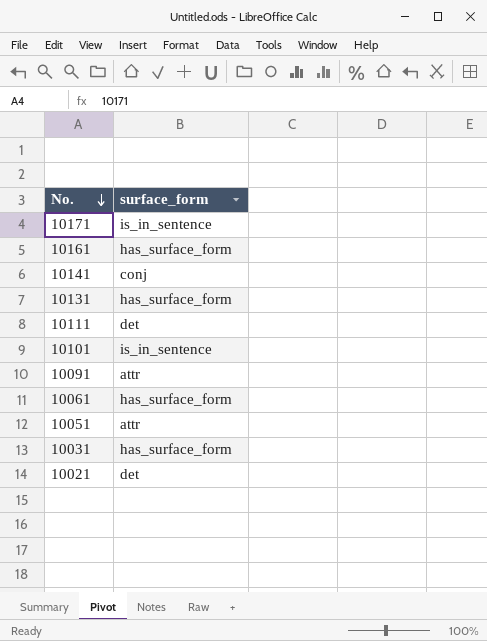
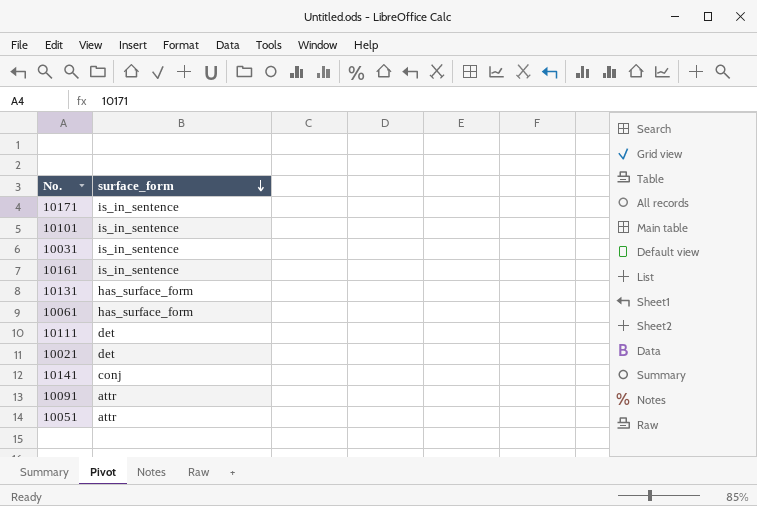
row order: No. descending -> surface_form descending
10031 | surface_form: has_surface_form -> is_in_sentence
10161 | surface_form: has_surface_form -> is_in_sentence

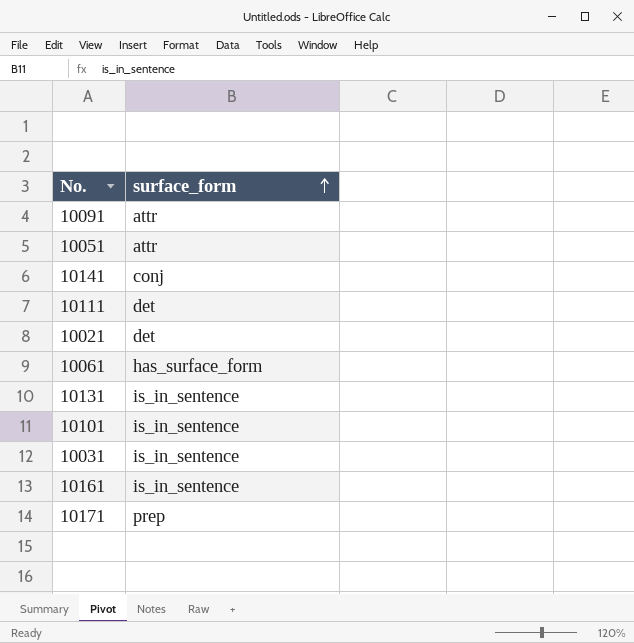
row order: surface_form descending -> surface_form ascending
10131 | surface_form: has_surface_form -> is_in_sentence
10171 | surface_form: is_in_sentence -> prep

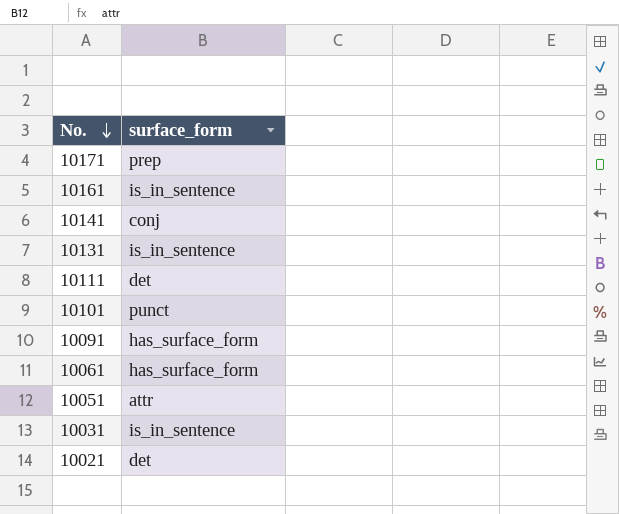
row order: surface_form ascending -> No. descending
10101 | surface_form: is_in_sentence -> punct
10091 | surface_form: attr -> has_surface_form

